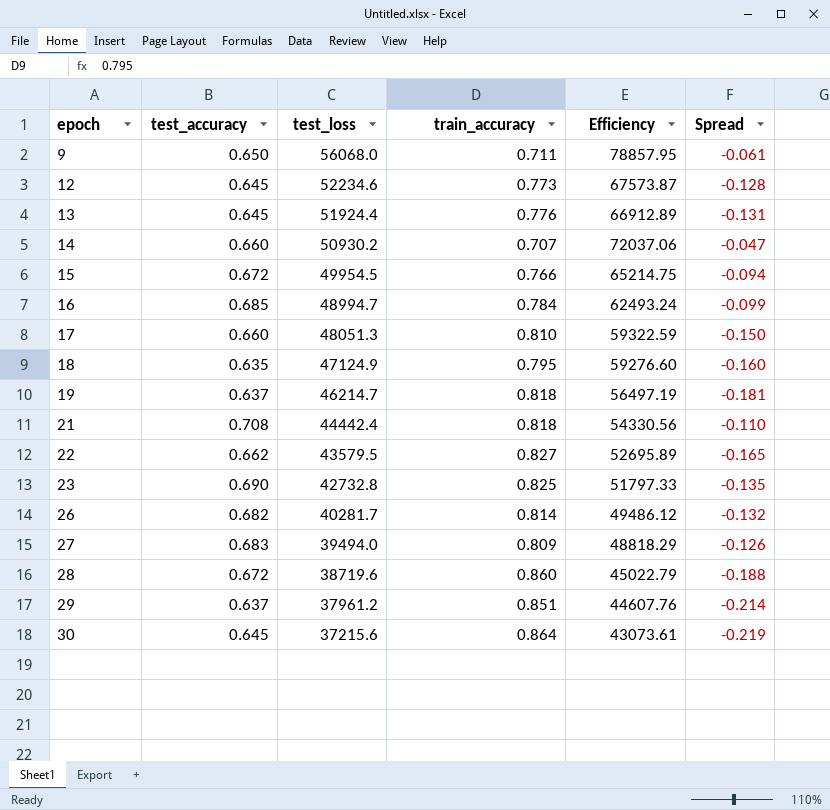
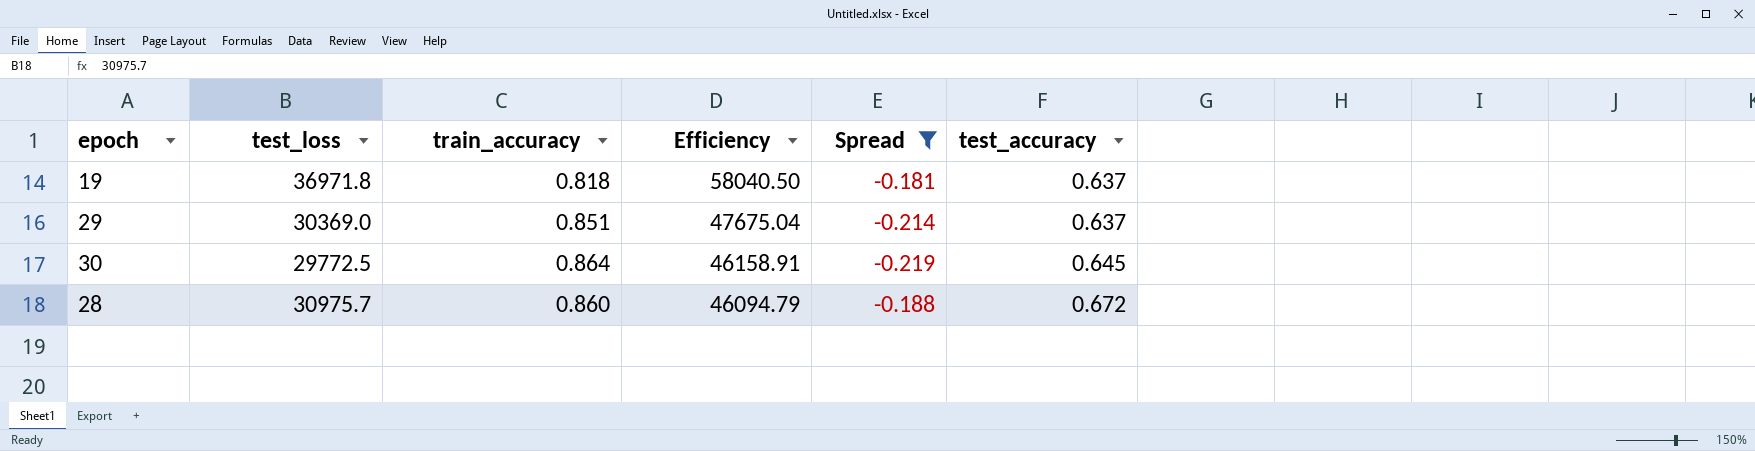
filter: none -> Spread <= -0.181
row order: epoch ascending -> Efficiency descending
column Efficiency | formula: [test_loss] / [train_accuracy] -> [test_loss] / [test_accuracy]
column test_accuracy | position: 2 -> 6
19 | test_loss: 46214.7 -> 36971.8
29 | test_loss: 37961.2 -> 30369.0
30 | test_loss: 37215.6 -> 29772.5
28 | test_loss: 38719.6 -> 30975.7

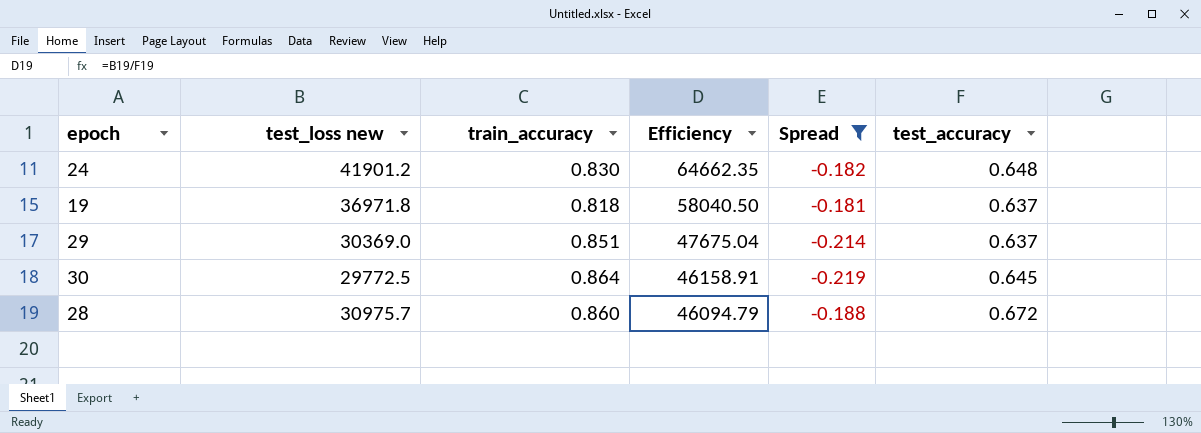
column name: test_loss -> test_loss new
row 24: none -> 41901.2 | 0.830 | 64662.35 | -0.182 | 0.648

